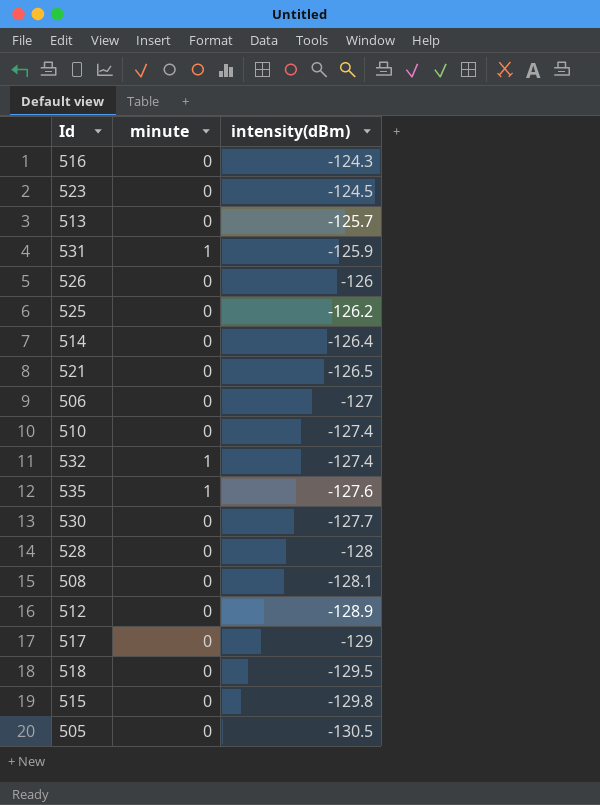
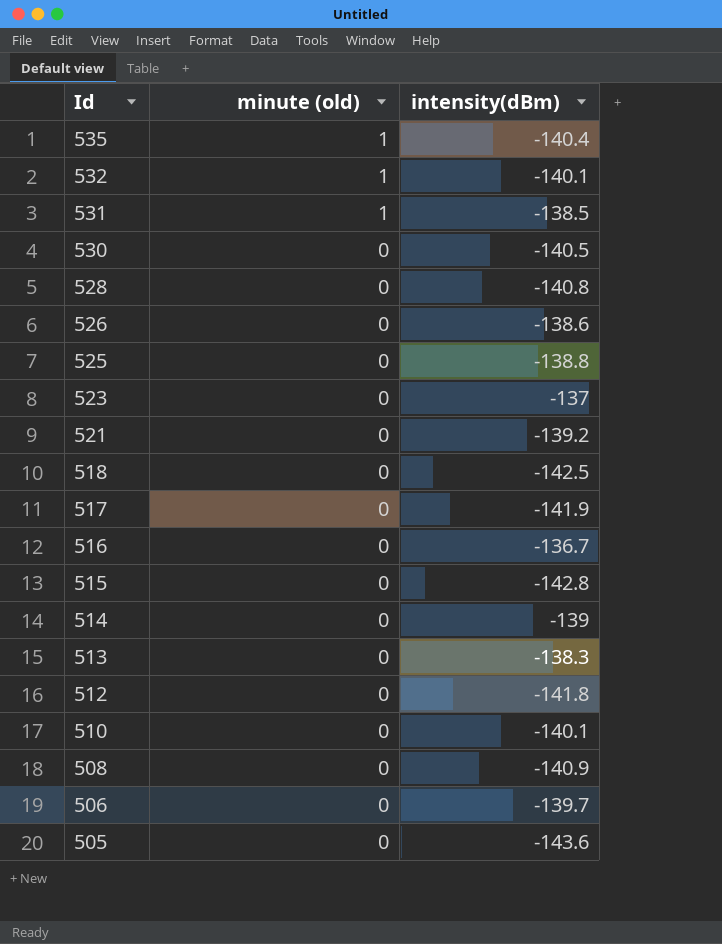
row order: intensity(dBm) descending -> Id descending
column name: minute -> minute (old)
535 | intensity(dBm): -127.6 -> -140.4
532 | intensity(dBm): -127.4 -> -140.1
531 | intensity(dBm): -125.9 -> -138.5
530 | intensity(dBm): -127.7 -> -140.5
528 | intensity(dBm): -128 -> -140.8
526 | intensity(dBm): -126 -> -138.6
525 | intensity(dBm): -126.2 -> -138.8
523 | intensity(dBm): -124.5 -> -137
521 | intensity(dBm): -126.5 -> -139.2
518 | intensity(dBm): -129.5 -> -142.5
517 | intensity(dBm): -129 -> -141.9
516 | intensity(dBm): -124.3 -> -136.7
515 | intensity(dBm): -129.8 -> -142.8
514 | intensity(dBm): -126.4 -> -139
513 | intensity(dBm): -125.7 -> -138.3
512 | intensity(dBm): -128.9 -> -141.8
510 | intensity(dBm): -127.4 -> -140.1
508 | intensity(dBm): -128.1 -> -140.9
506 | intensity(dBm): -127 -> -139.7
505 | intensity(dBm): -130.5 -> -143.6

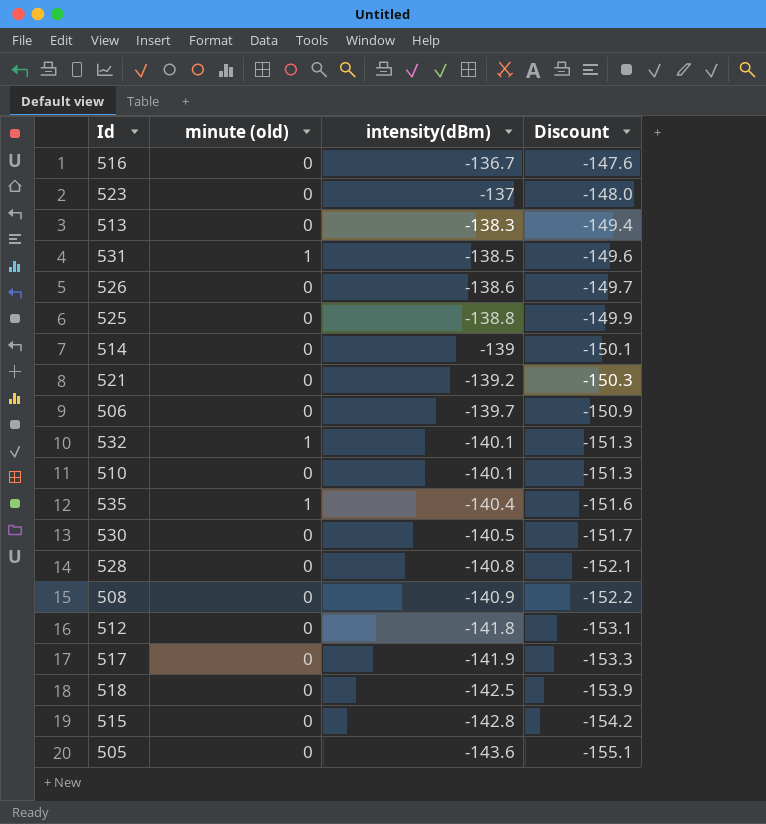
row order: Id descending -> intensity(dBm) descending
column Discount | formula: none -> [intensity(dBm)] * 1.08

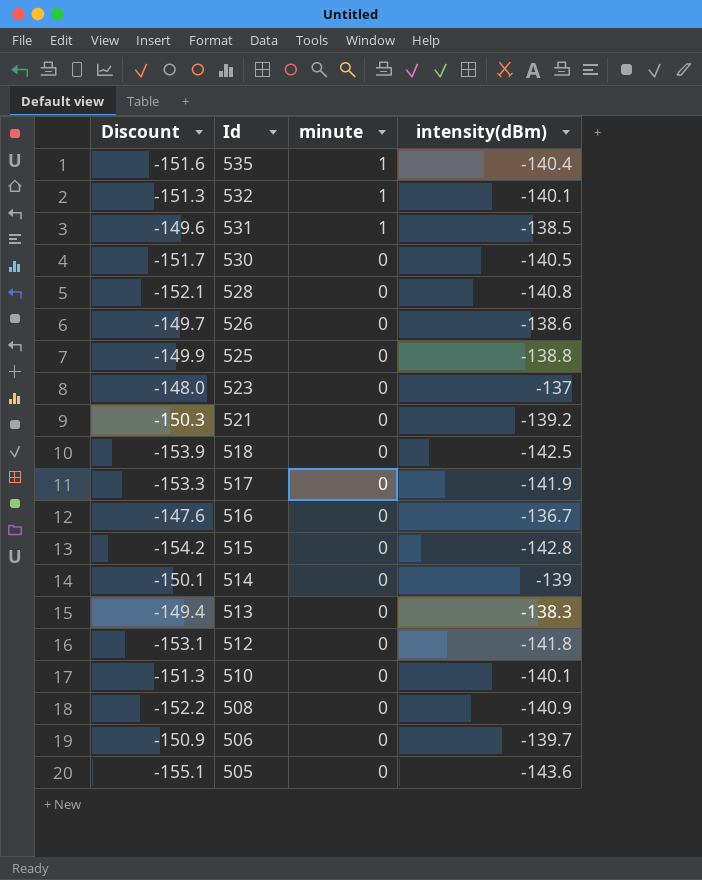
row order: intensity(dBm) descending -> Id descending
column Discount | position: 4 -> 1
column name: minute (old) -> minute

